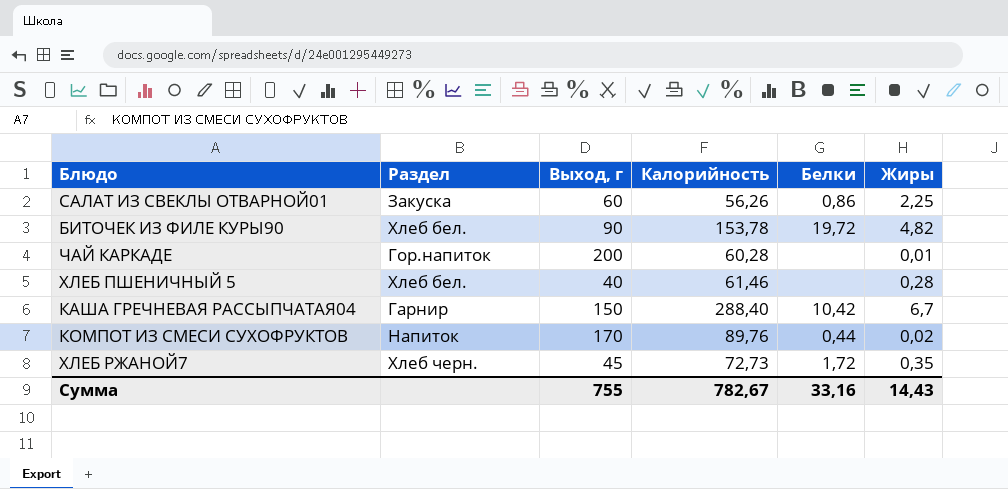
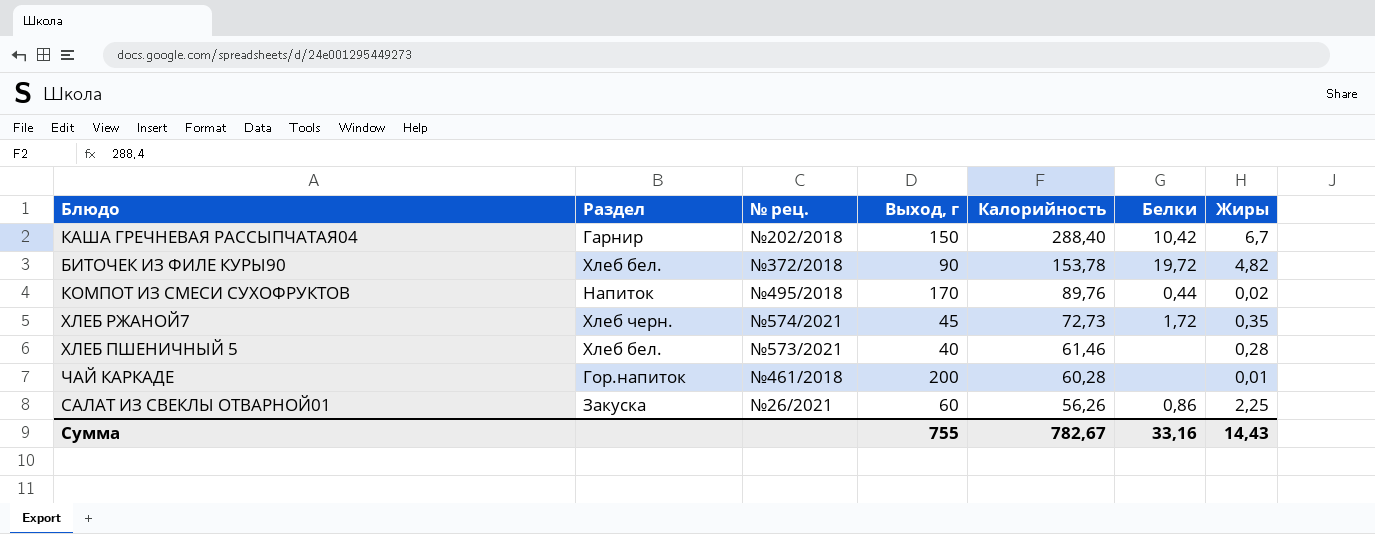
row order: none -> Калорийность descending
column № рец. | position: none -> 3

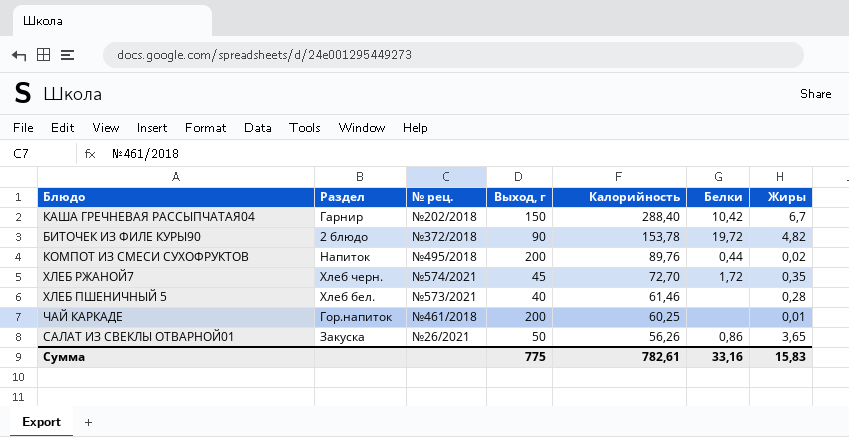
БИТОЧЕК ИЗ ФИЛЕ КУРЫ90 | Раздел: Хлеб бел. -> 2 блюдо
КОМПОТ ИЗ СМЕСИ СУХОФРУКТОВ | Выход, г: 170 -> 200
ХЛЕБ РЖАНОЙ7 | Калорийность: 72,73 -> 72,70
ЧАЙ КАРКАДЕ | Калорийность: 60,28 -> 60,25
САЛАТ ИЗ СВЕКЛЫ ОТВАРНОЙ01 | Выход, г: 60 -> 50
САЛАТ ИЗ СВЕКЛЫ ОТВАРНОЙ01 | Жиры: 2,25 -> 3,65
Сумма | Выход, г: 755 -> 775
Сумма | Калорийность: 782,67 -> 782,61
Сумма | Жиры: 14,43 -> 15,83

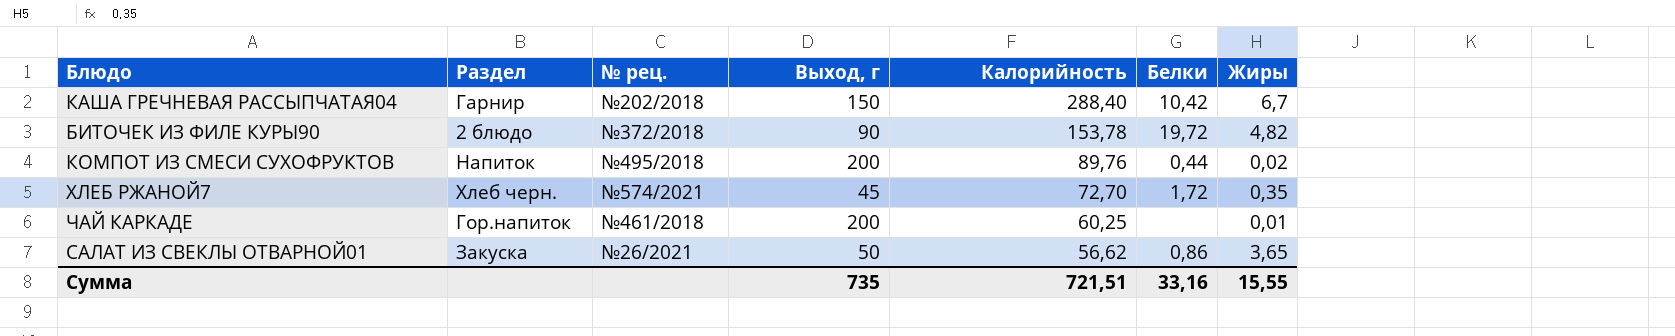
row ХЛЕБ ПШЕНИЧНЫЙ 5: Хлеб бел. | №573/2021 | 40 | 61,46 | none | 0,28 -> none
САЛАТ ИЗ СВЕКЛЫ ОТВАРНОЙ01 | Калорийность: 56,26 -> 56,62
Сумма | Выход, г: 775 -> 735
Сумма | Калорийность: 782,61 -> 721,51
Сумма | Жиры: 15,83 -> 15,55

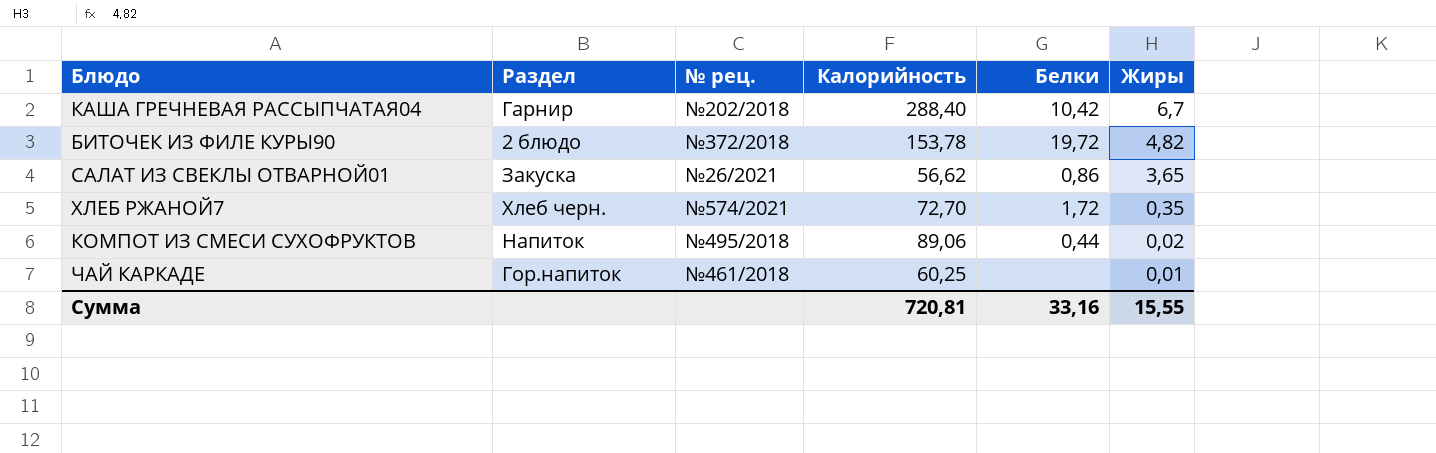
row order: Калорийность descending -> Жиры descending
column Выход, г | position: 4 -> none
КОМПОТ ИЗ СМЕСИ СУХОФРУКТОВ | Калорийность: 89,76 -> 89,06
Сумма | Калорийность: 721,51 -> 720,81

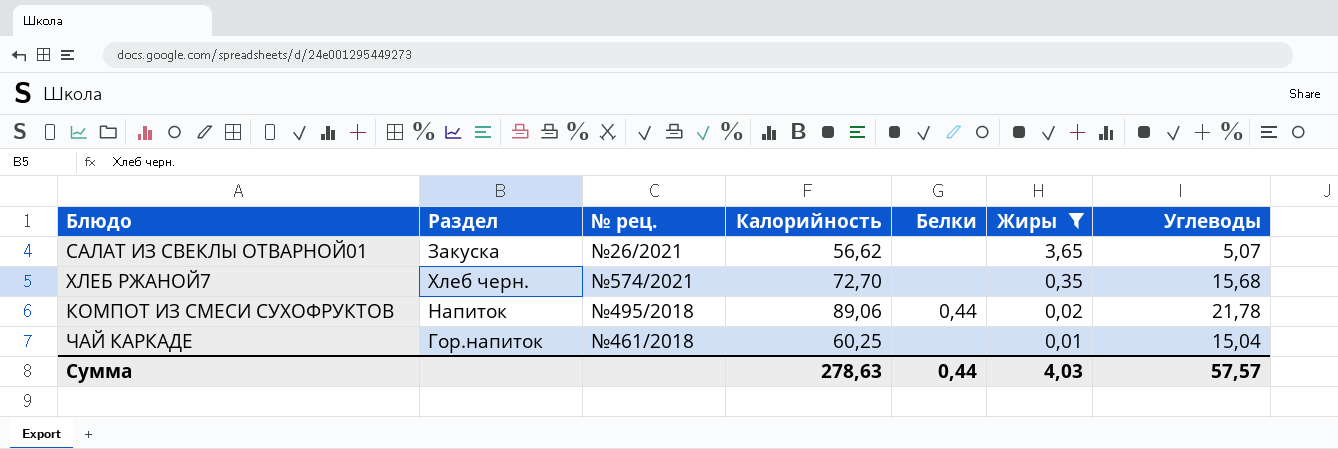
filter: none -> Жиры <= 3,65
column Углеводы | position: none -> 7
САЛАТ ИЗ СВЕКЛЫ ОТВАРНОЙ01 | Белки: 0,86 -> none
ХЛЕБ РЖАНОЙ7 | Белки: 1,72 -> none
Сумма | Калорийность: 720,81 -> 278,63
Сумма | Белки: 33,16 -> 0,44
Сумма | Жиры: 15,55 -> 4,03

